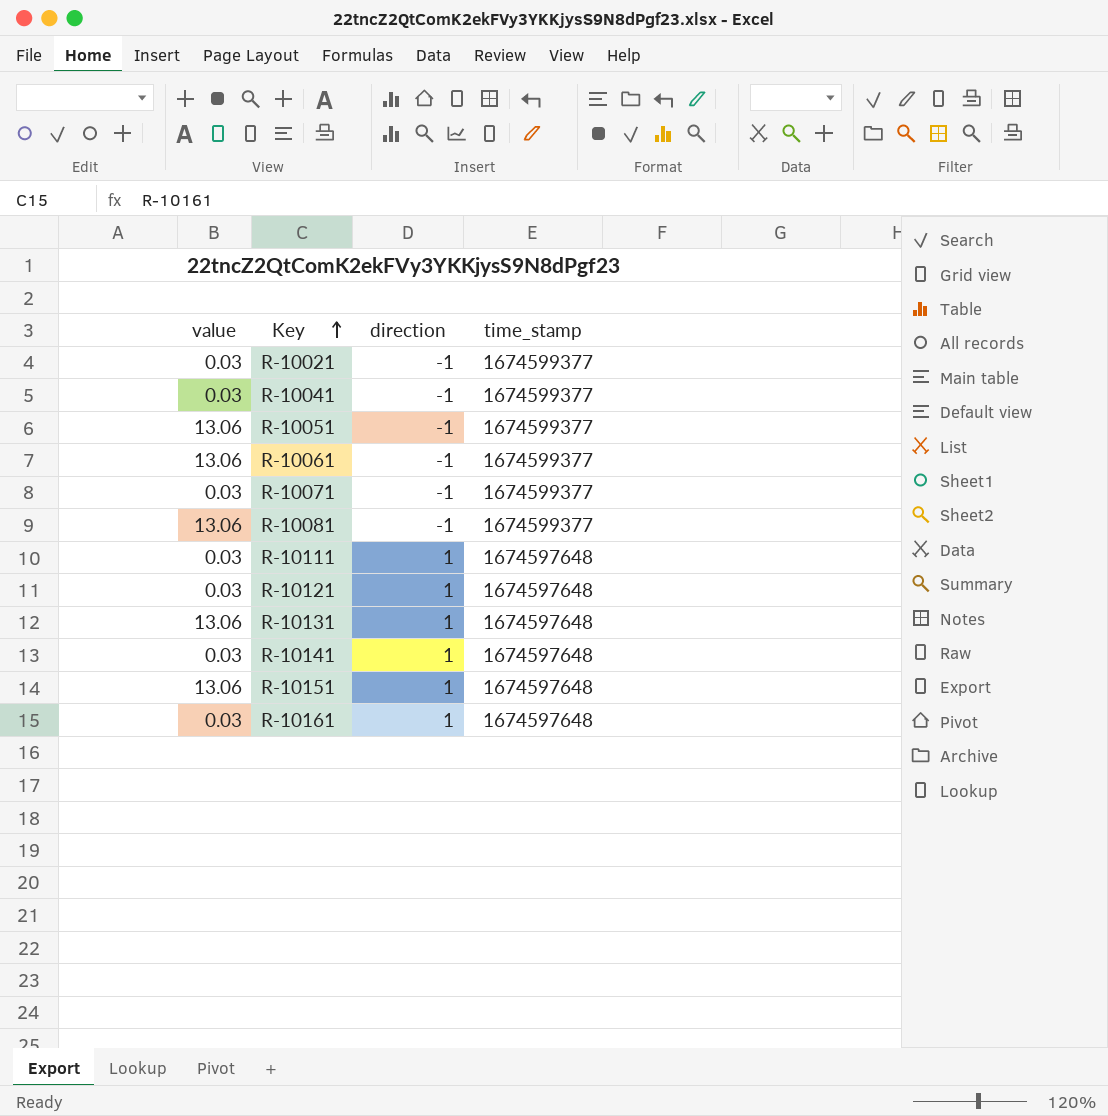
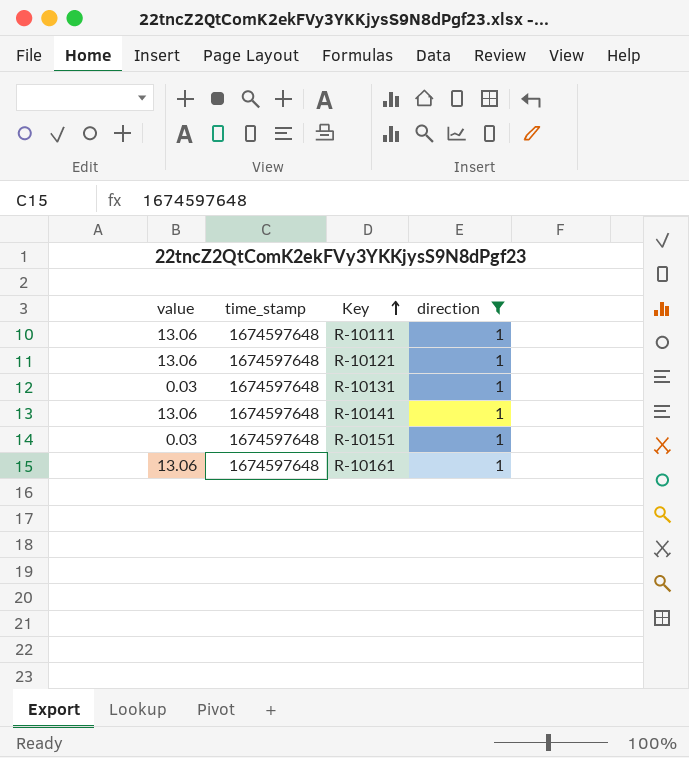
filter: none -> direction = 1
column time_stamp | position: 4 -> 2
R-10111 | value: 0.03 -> 13.06
R-10121 | value: 0.03 -> 13.06
R-10131 | value: 13.06 -> 0.03
R-10141 | value: 0.03 -> 13.06
R-10151 | value: 13.06 -> 0.03
R-10161 | value: 0.03 -> 13.06

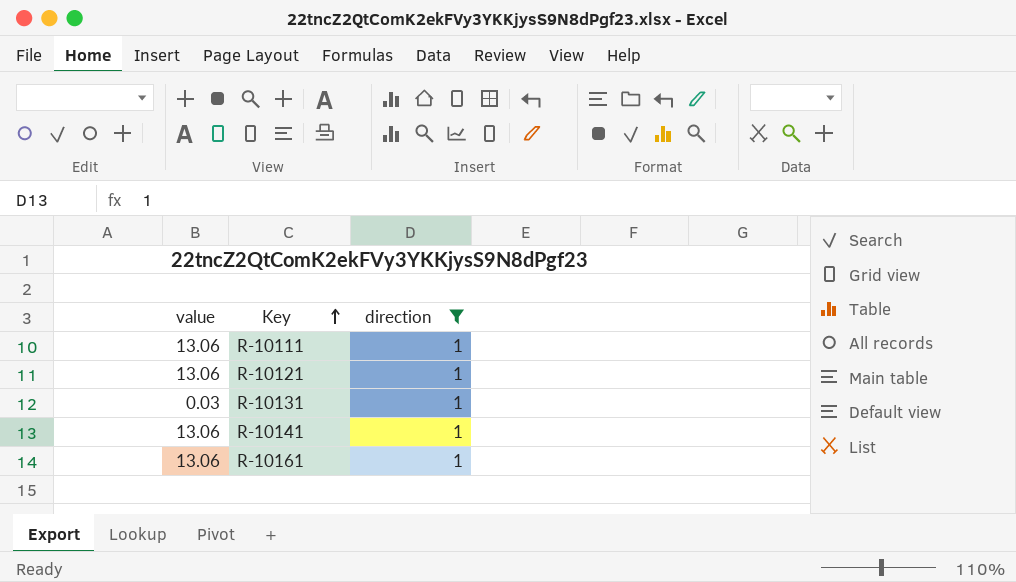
column time_stamp | position: 2 -> none
row R-10151: 0.03 | 1674597648 | 1 -> none

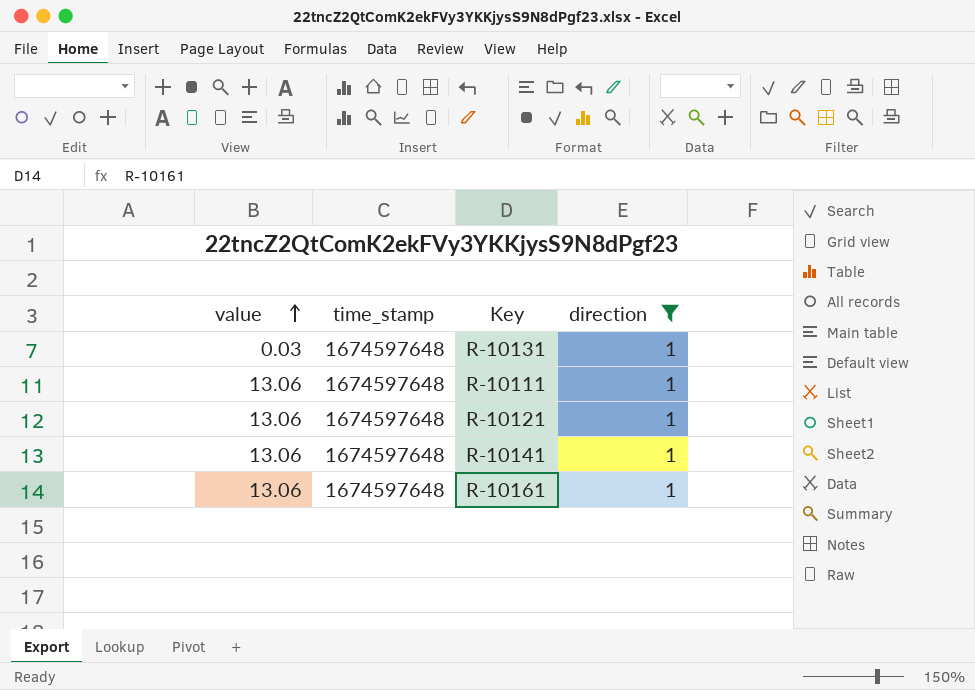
row order: Key ascending -> value ascending
column time_stamp | position: none -> 2

